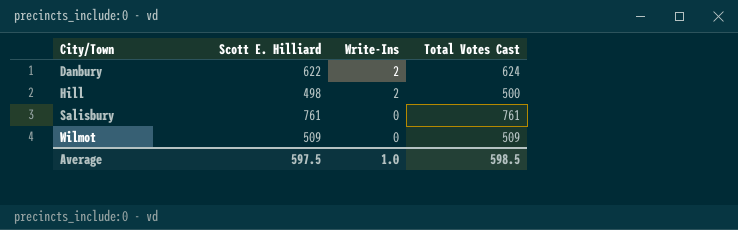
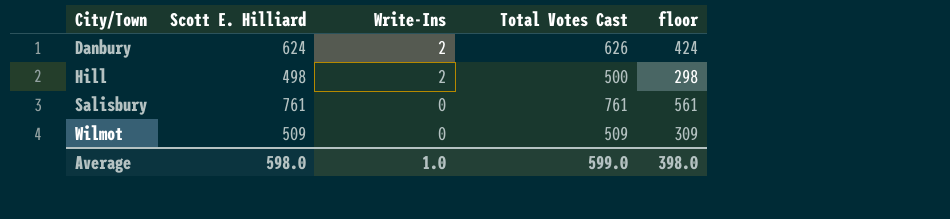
column floor | formula: none -> [Scott E. Hilliard] - 200
Danbury | Scott E. Hilliard: 622 -> 624
Danbury | Total Votes Cast: 624 -> 626
Average | Scott E. Hilliard: 597.5 -> 598.0
Average | Total Votes Cast: 598.5 -> 599.0

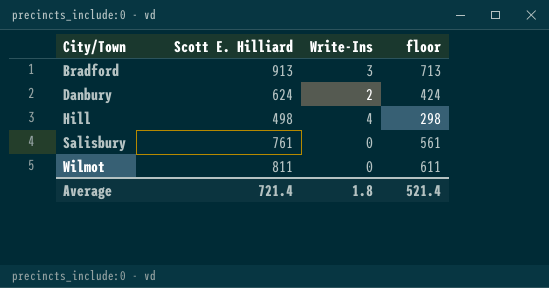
column Total Votes Cast | formula: [Scott E. Hilliard] + [Write-Ins] -> none
row Bradford: none -> 913 | 3 | 713
Hill | Write-Ins: 2 -> 4
Wilmot | Scott E. Hilliard: 509 -> 811
Wilmot | floor: 309 -> 611
Average | Scott E. Hilliard: 598.0 -> 721.4
Average | Write-Ins: 1.0 -> 1.8
Average | floor: 398.0 -> 521.4

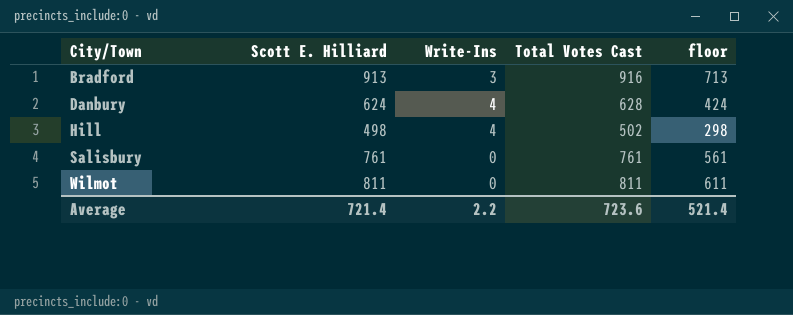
column Total Votes Cast | formula: none -> [Scott E. Hilliard] + [Write-Ins]
Danbury | Write-Ins: 2 -> 4
Average | Write-Ins: 1.8 -> 2.2

